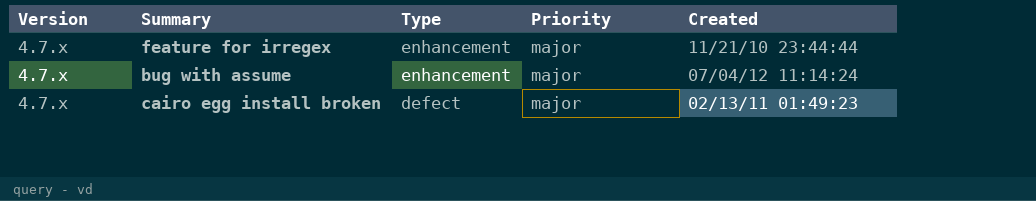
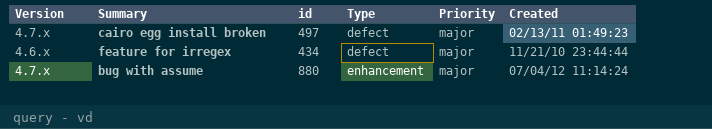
row order: Type descending -> Type ascending
column id | position: none -> 3
feature for irregex | Version: 4.7.x -> 4.6.x
feature for irregex | Type: enhancement -> defect

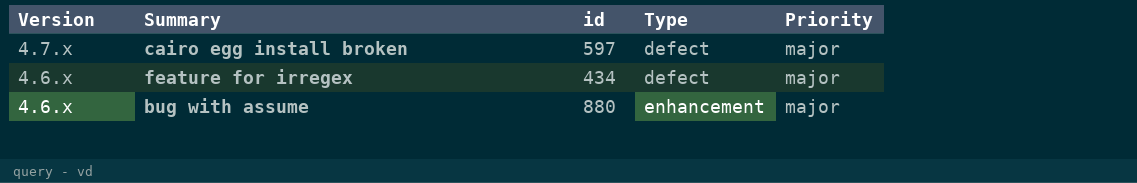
column Created | position: 6 -> none
cairo egg install broken | id: 497 -> 597
bug with assume | Version: 4.7.x -> 4.6.x

